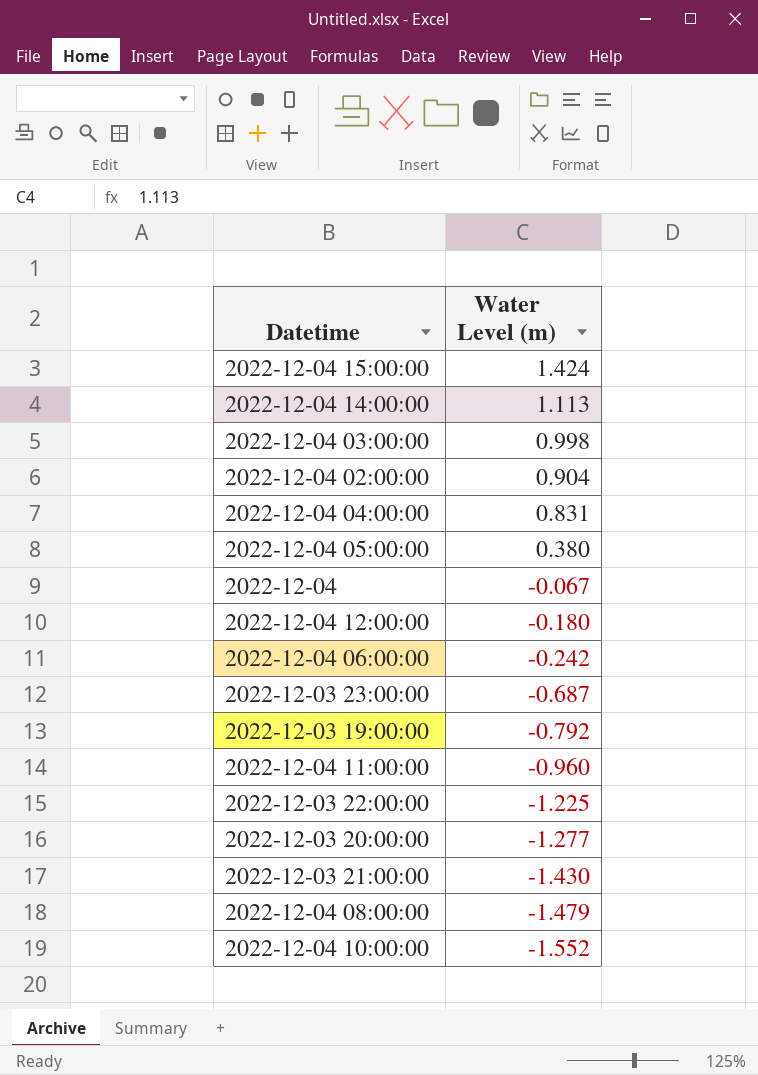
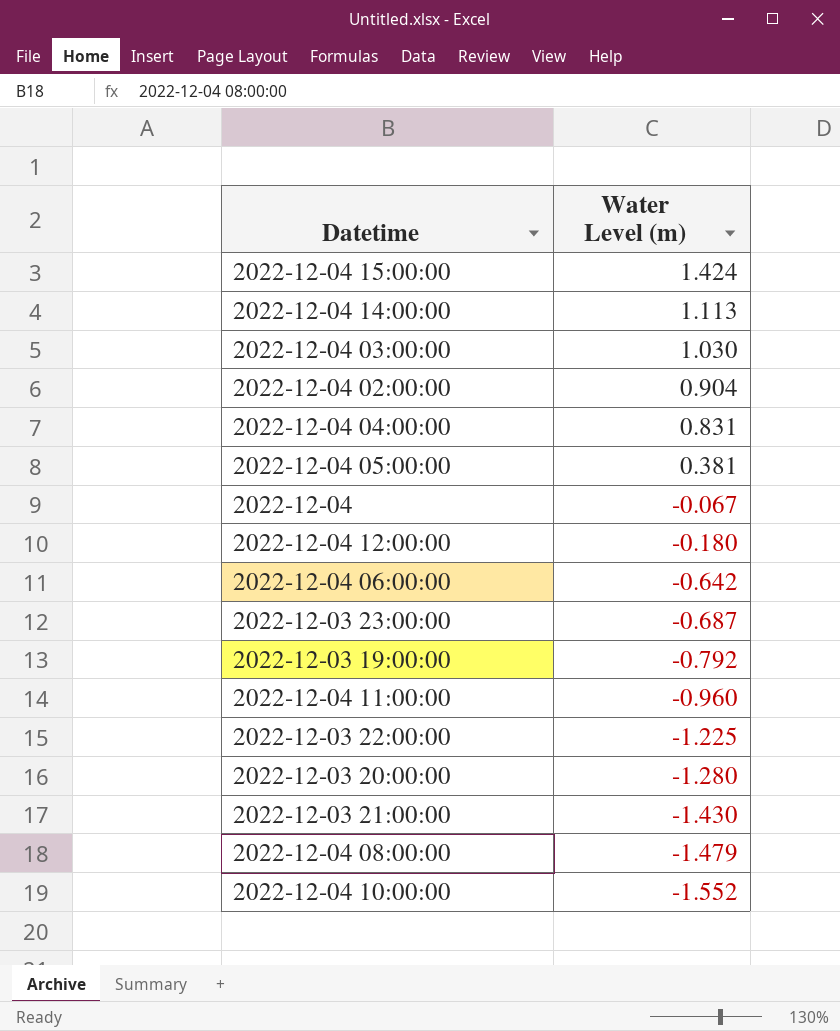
2022-12-04 03:00:00 | Water Level (m): 0.998 -> 1.030
2022-12-04 05:00:00 | Water Level (m): 0.380 -> 0.381
2022-12-04 06:00:00 | Water Level (m): -0.242 -> -0.642
2022-12-03 20:00:00 | Water Level (m): -1.277 -> -1.280

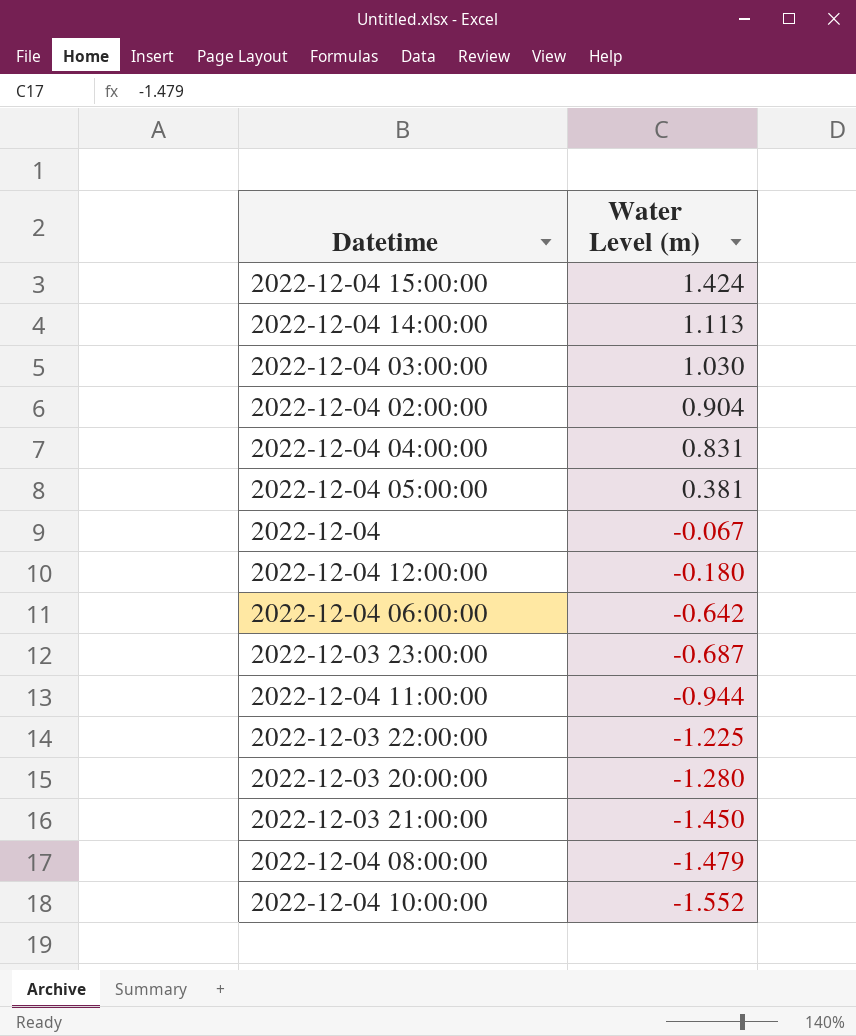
row 2022-12-03 19:00:00: -0.792 -> none
2022-12-04 11:00:00 | Water Level (m): -0.960 -> -0.944
2022-12-03 21:00:00 | Water Level (m): -1.430 -> -1.450

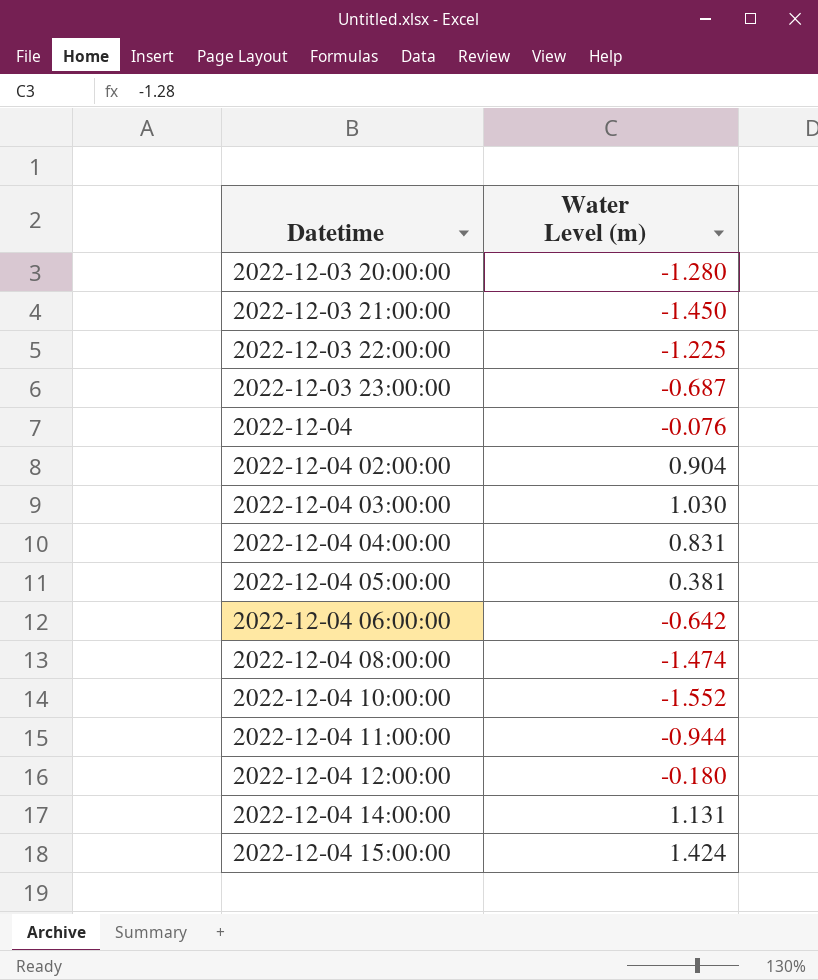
row order: Water Level (m) descending -> Datetime ascending
2022-12-04 | Water Level (m): -0.067 -> -0.076
2022-12-04 08:00:00 | Water Level (m): -1.479 -> -1.474
2022-12-04 14:00:00 | Water Level (m): 1.113 -> 1.131

